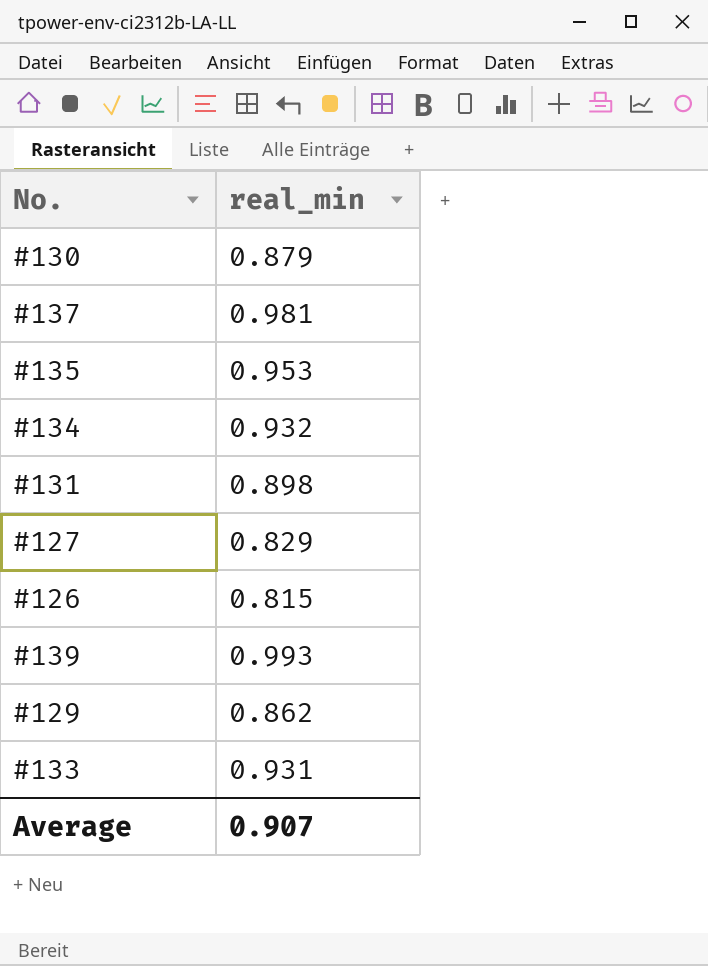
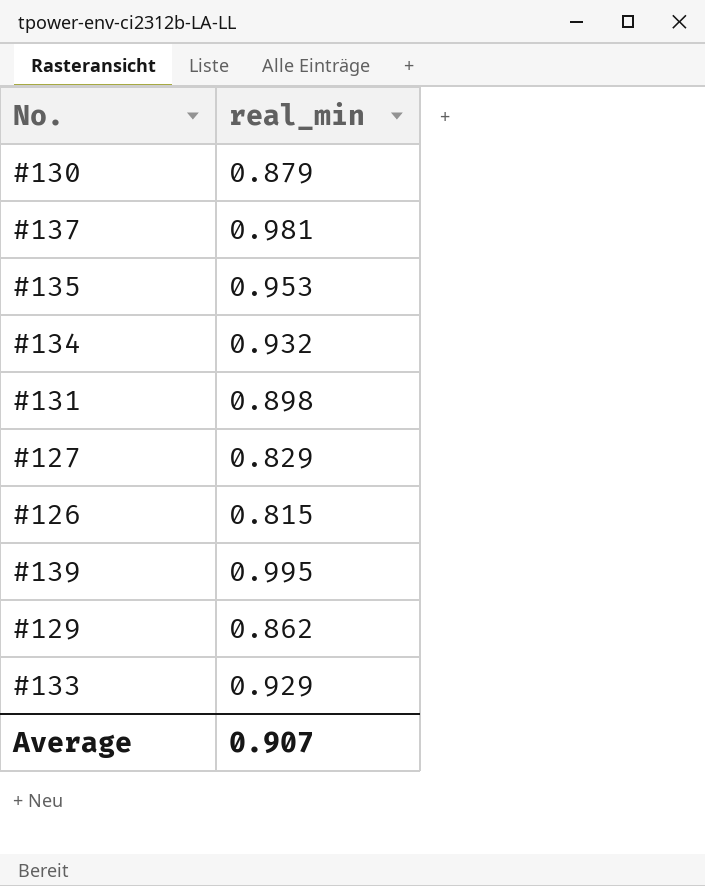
#139 | real_min: 0.993 -> 0.995
#133 | real_min: 0.931 -> 0.929

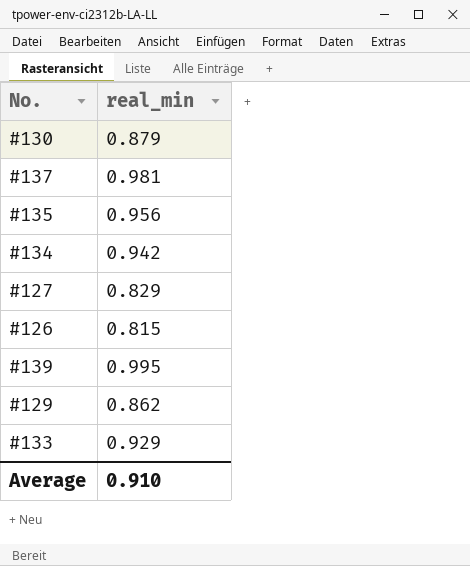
row #131: 0.898 -> none
#135 | real_min: 0.953 -> 0.956
#134 | real_min: 0.932 -> 0.942
Average | real_min: 0.907 -> 0.910

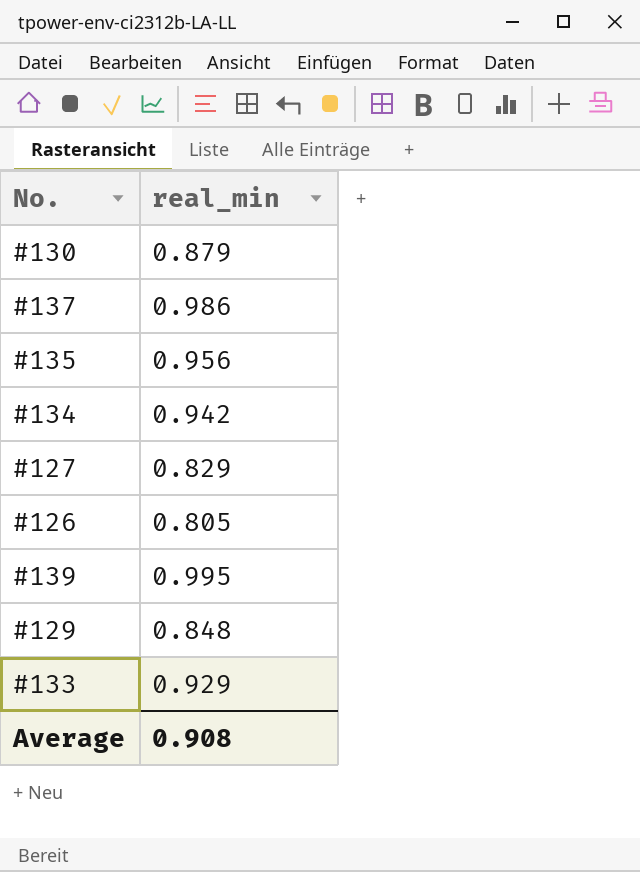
#137 | real_min: 0.981 -> 0.986
#126 | real_min: 0.815 -> 0.805
#129 | real_min: 0.862 -> 0.848
Average | real_min: 0.910 -> 0.908

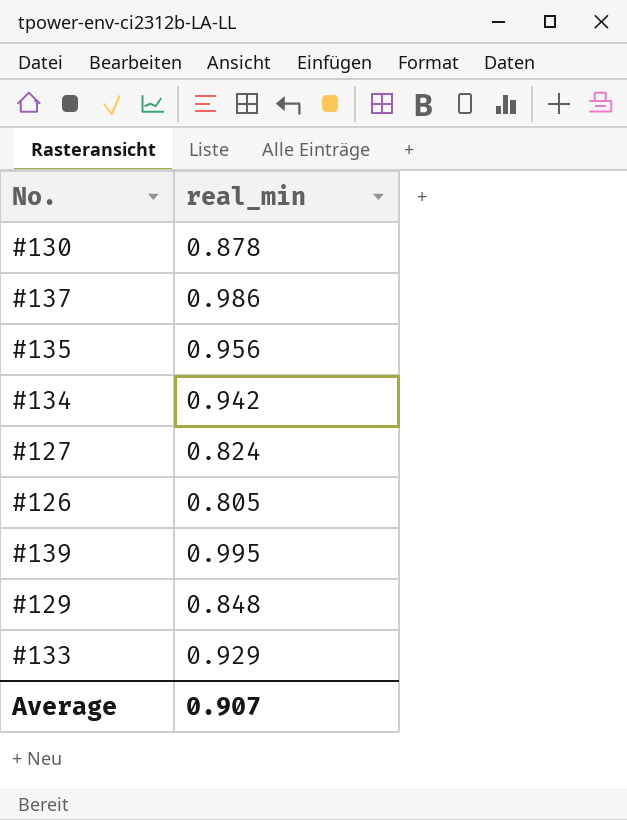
#130 | real_min: 0.879 -> 0.878
#127 | real_min: 0.829 -> 0.824
Average | real_min: 0.908 -> 0.907

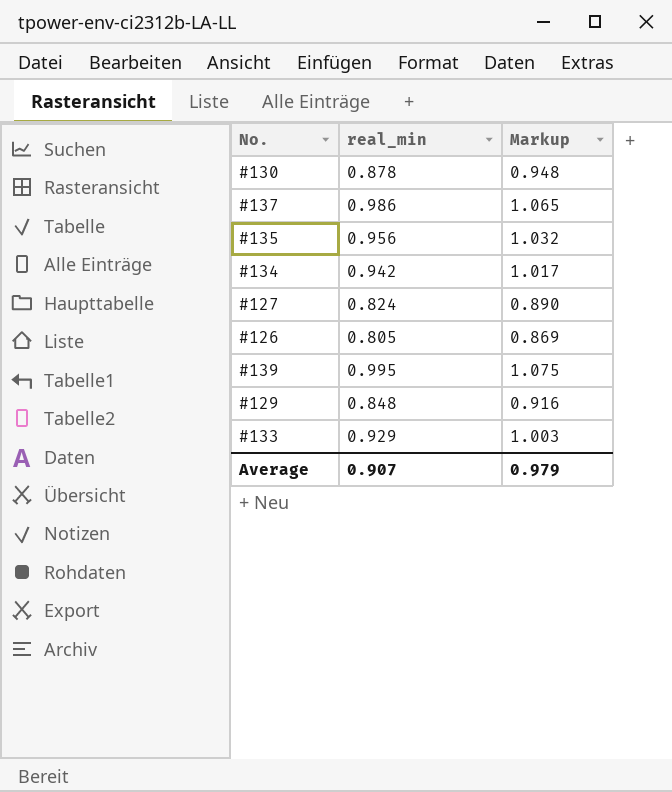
column Markup | formula: none -> [real_min] * 1.08

